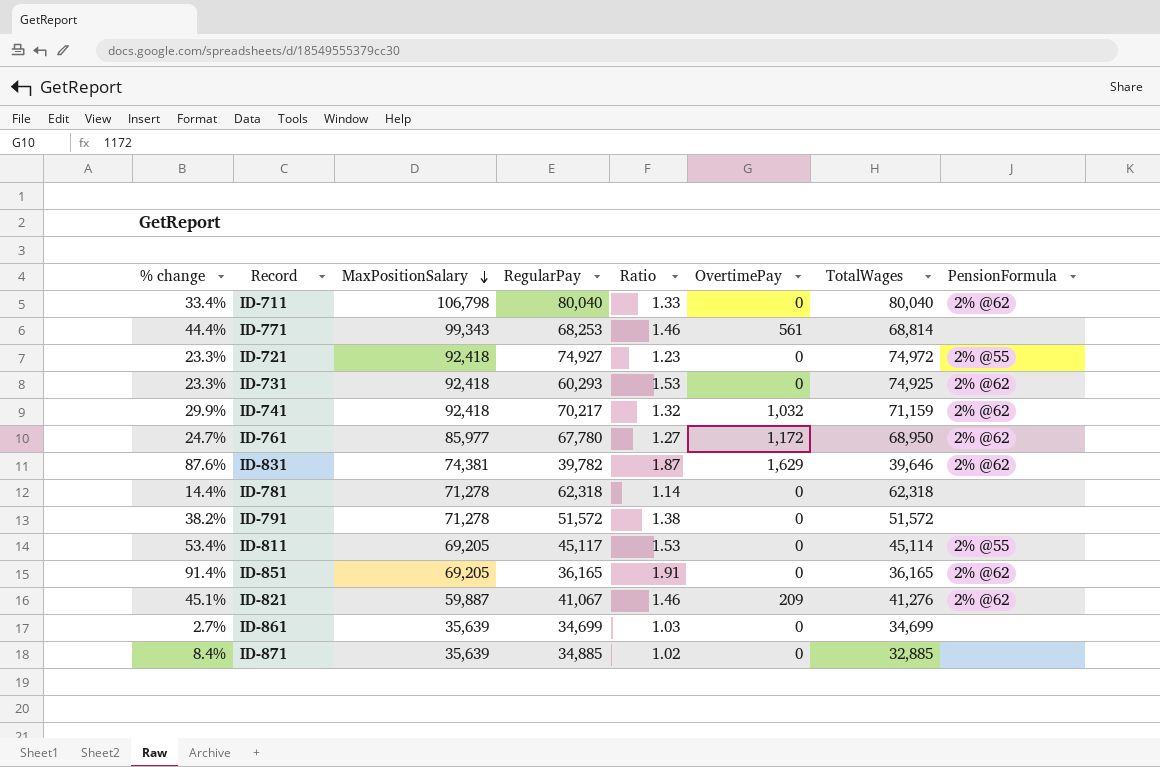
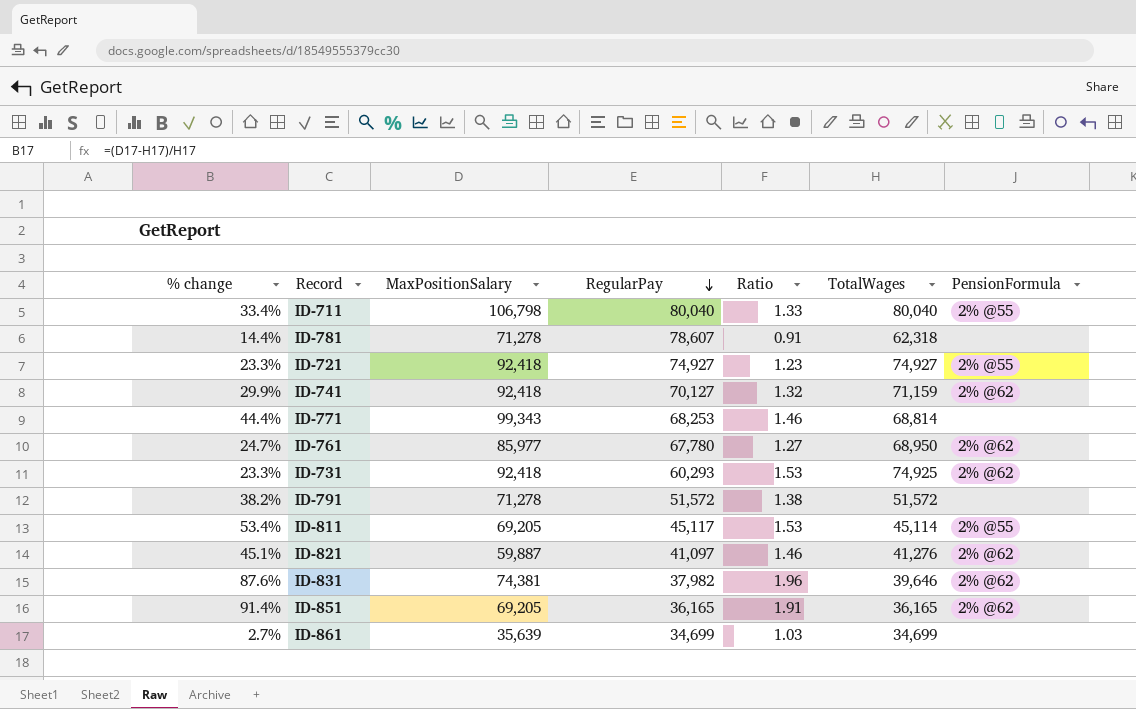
row order: MaxPositionSalary descending -> RegularPay descending
column OvertimePay | position: 6 -> none
row ID-871: 8.4% | 35,639 | 34,885 | 1.02 | 0 | 32,885 | none -> none
ID-711 | PensionFormula: 2% @62 -> 2% @55
ID-781 | RegularPay: 62,318 -> 78,607
ID-781 | Ratio: 1.14 -> 0.91
ID-721 | TotalWages: 74,972 -> 74,927
ID-741 | RegularPay: 70,217 -> 70,127
ID-821 | RegularPay: 41,067 -> 41,097
ID-831 | RegularPay: 39,782 -> 37,982
ID-831 | Ratio: 1.87 -> 1.96

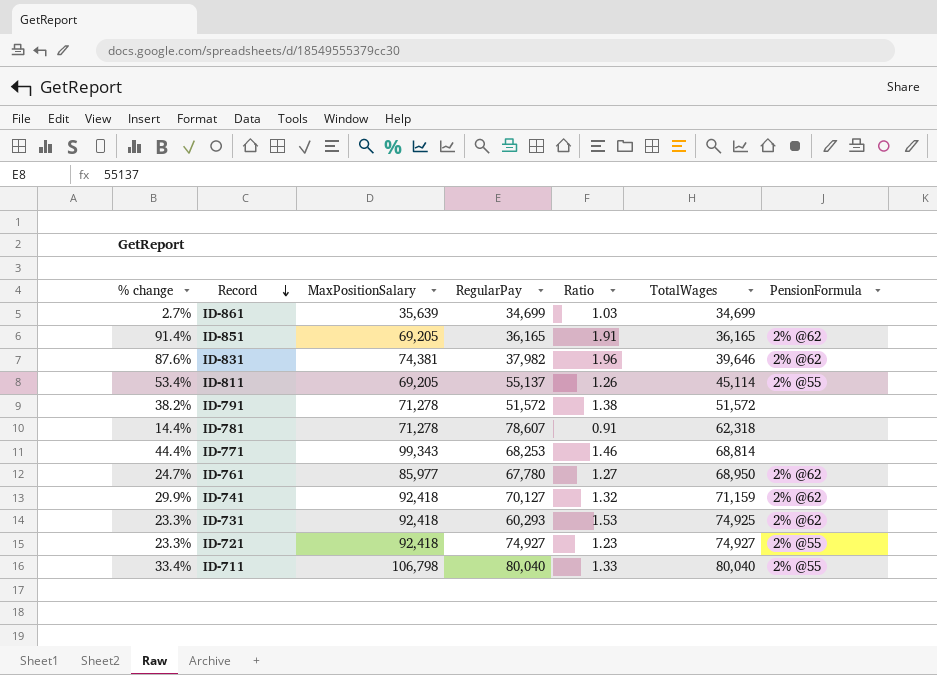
row order: RegularPay descending -> Record descending
row ID-821: 45.1% | 59,887 | 41,097 | 1.46 | 41,276 | 2% @62 -> none
ID-811 | RegularPay: 45,117 -> 55,137
ID-811 | Ratio: 1.53 -> 1.26

